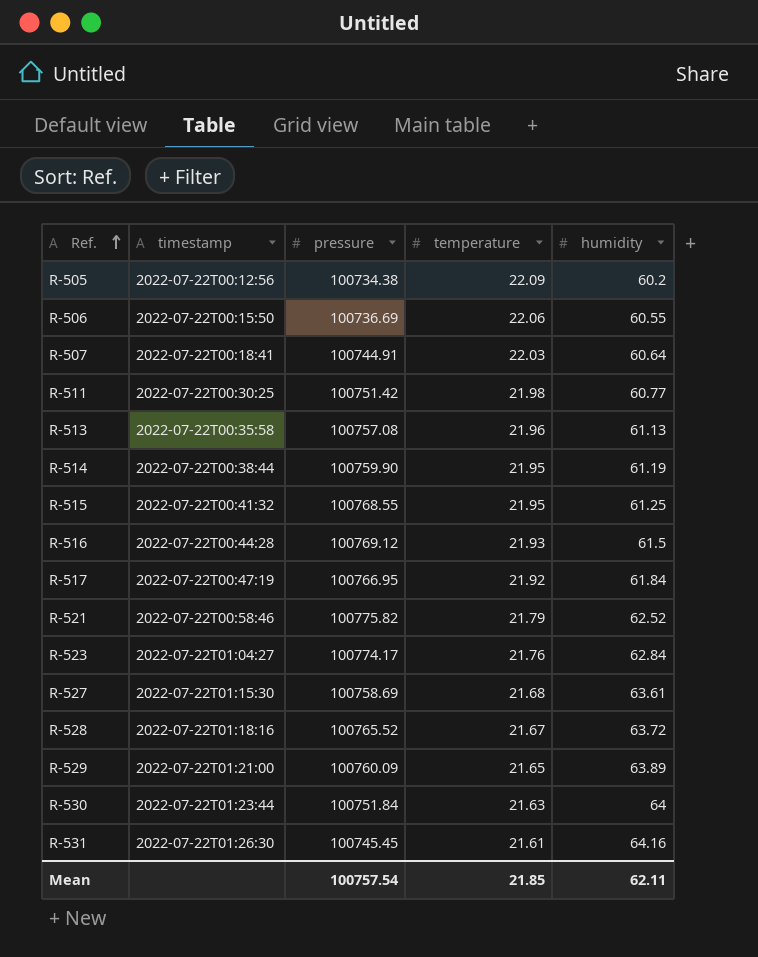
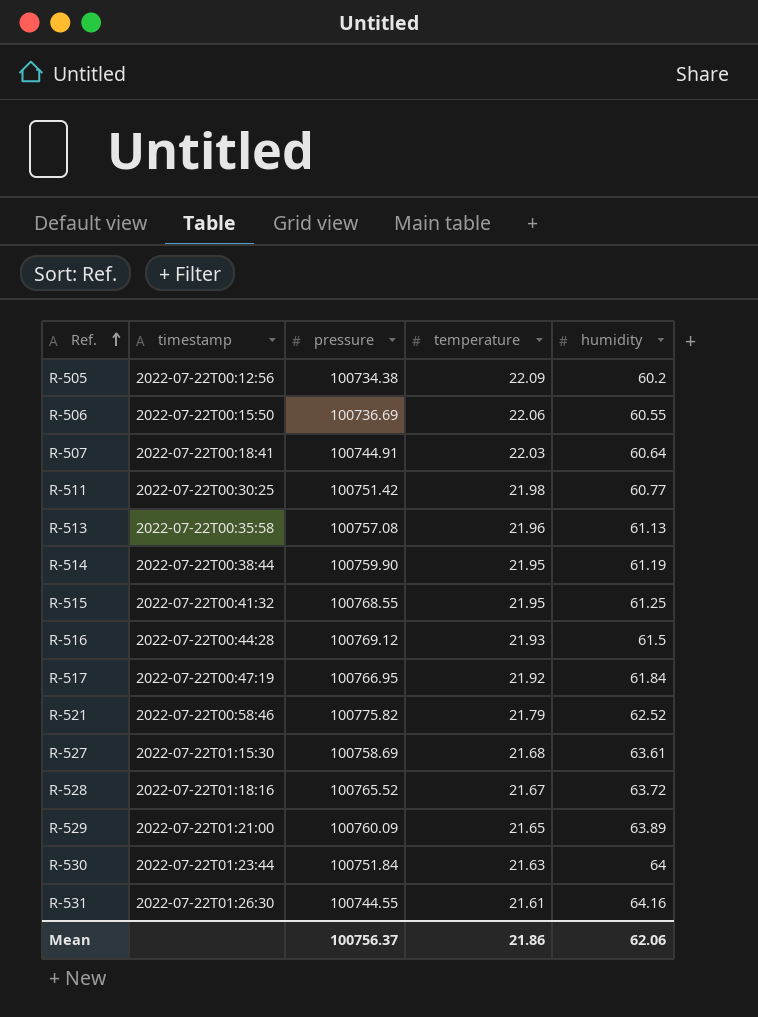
row R-523: 2022-07-22T01:04:27 | 100774.17 | 21.76 | 62.84 -> none
R-531 | pressure: 100745.45 -> 100744.55
Mean | pressure: 100757.54 -> 100756.37
Mean | temperature: 21.85 -> 21.86
Mean | humidity: 62.11 -> 62.06

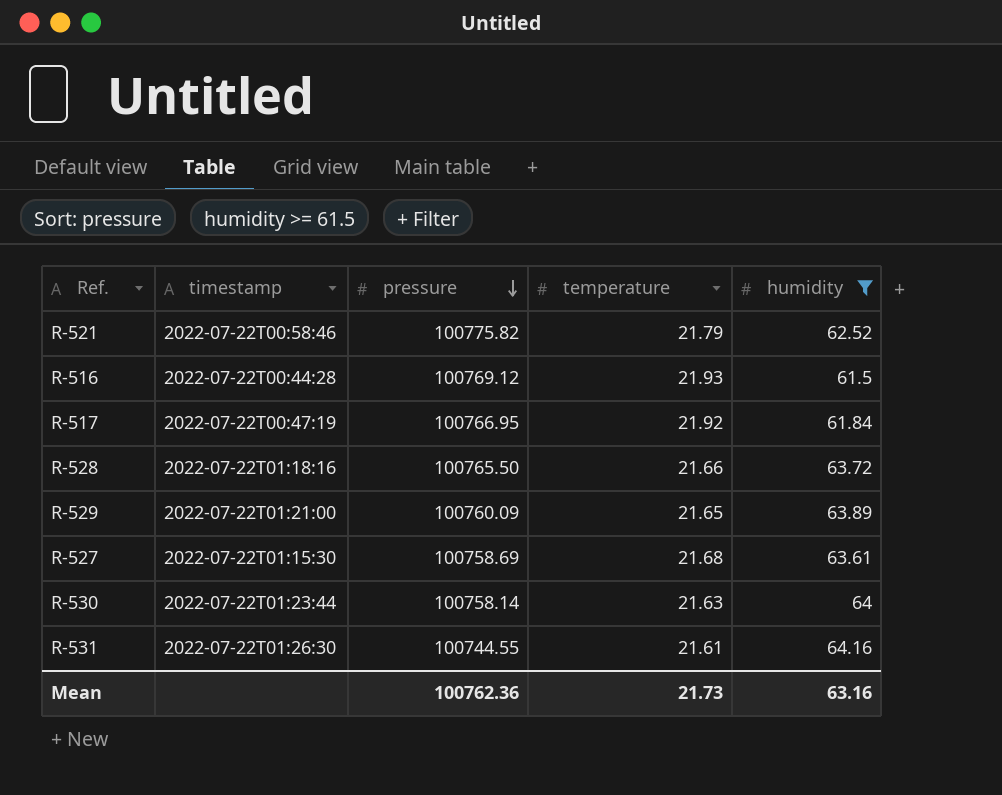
filter: none -> humidity >= 61.5
row order: Ref. ascending -> pressure descending
R-528 | pressure: 100765.52 -> 100765.50
R-528 | temperature: 21.67 -> 21.66
R-530 | pressure: 100751.84 -> 100758.14
Mean | pressure: 100756.37 -> 100762.36
Mean | temperature: 21.86 -> 21.73
Mean | humidity: 62.06 -> 63.16

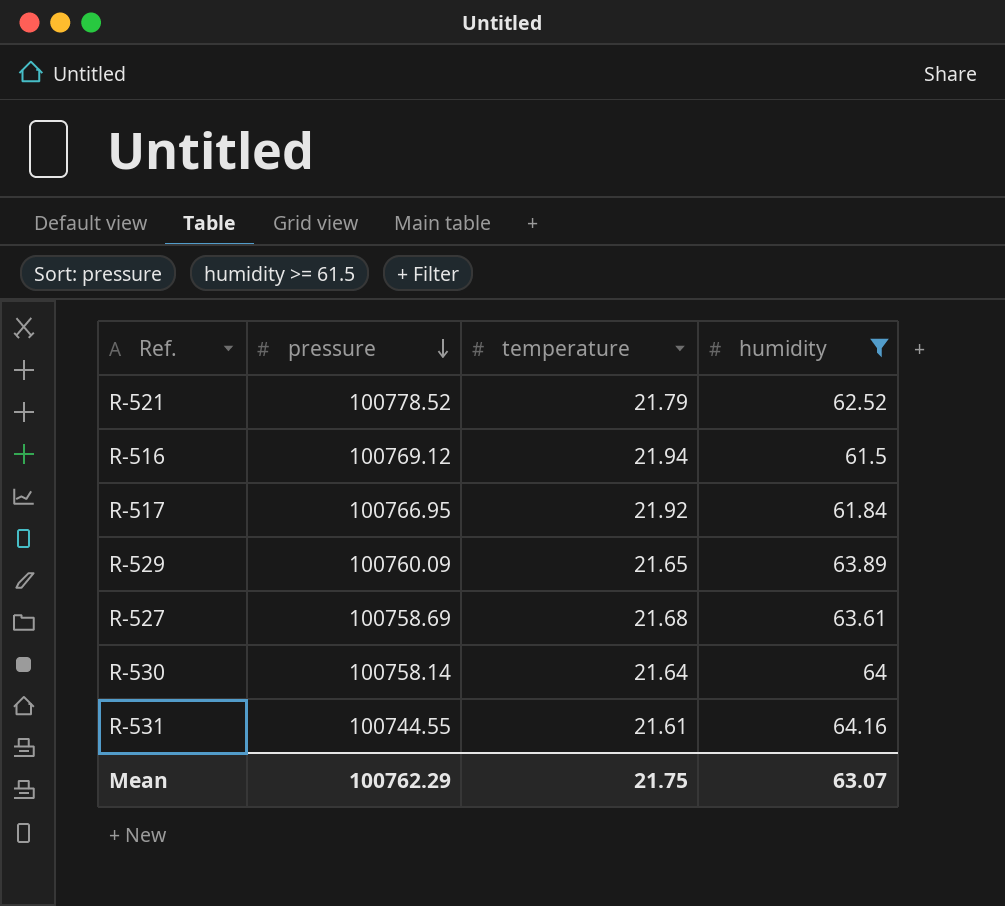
column timestamp | position: 2 -> none
row R-528: 2022-07-22T01:18:16 | 100765.50 | 21.66 | 63.72 -> none
R-521 | pressure: 100775.82 -> 100778.52
R-516 | temperature: 21.93 -> 21.94
R-530 | temperature: 21.63 -> 21.64
Mean | pressure: 100762.36 -> 100762.29
Mean | temperature: 21.73 -> 21.75
Mean | humidity: 63.16 -> 63.07

